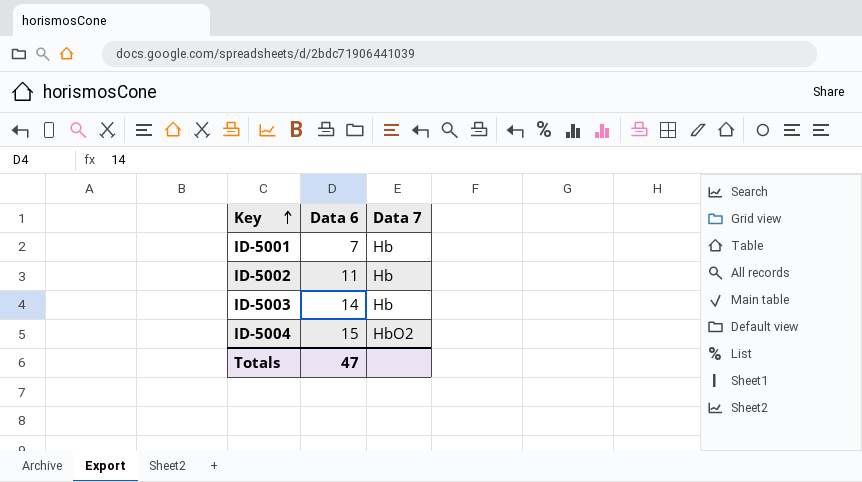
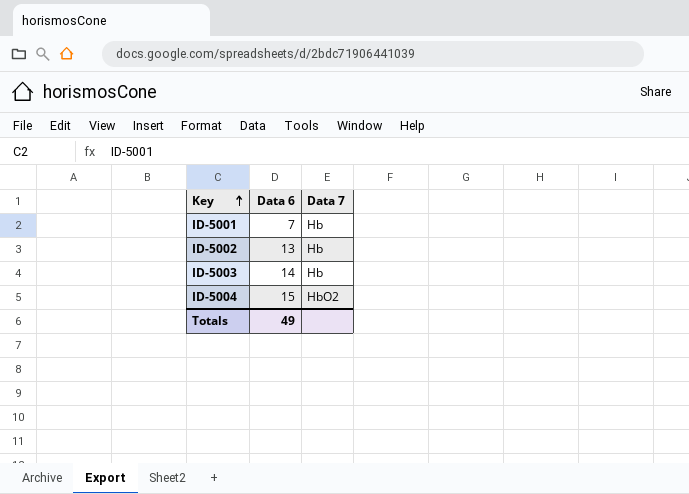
ID-5002 | Data 6: 11 -> 13
Totals | Data 6: 47 -> 49

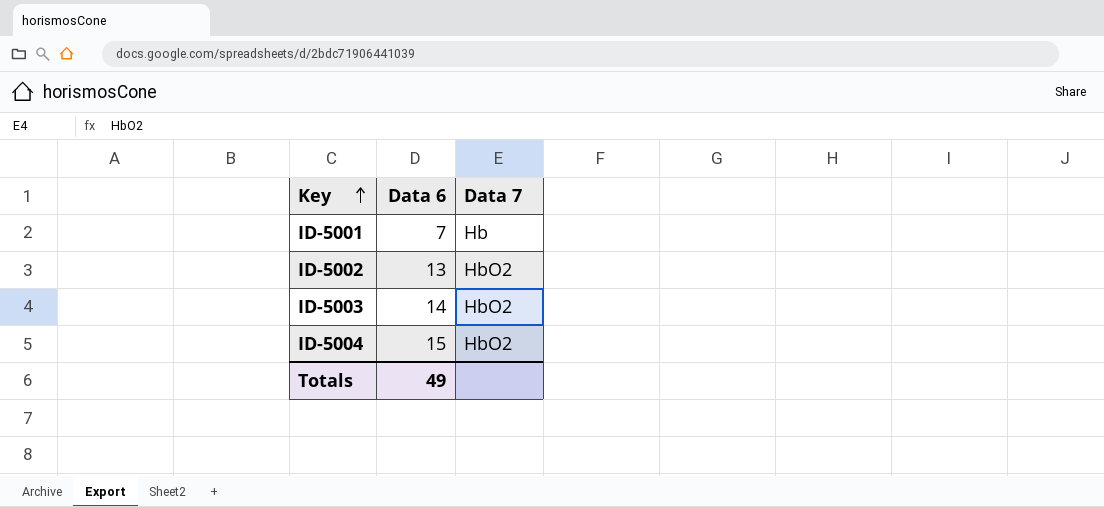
ID-5002 | Data 7: Hb -> HbO2
ID-5003 | Data 7: Hb -> HbO2

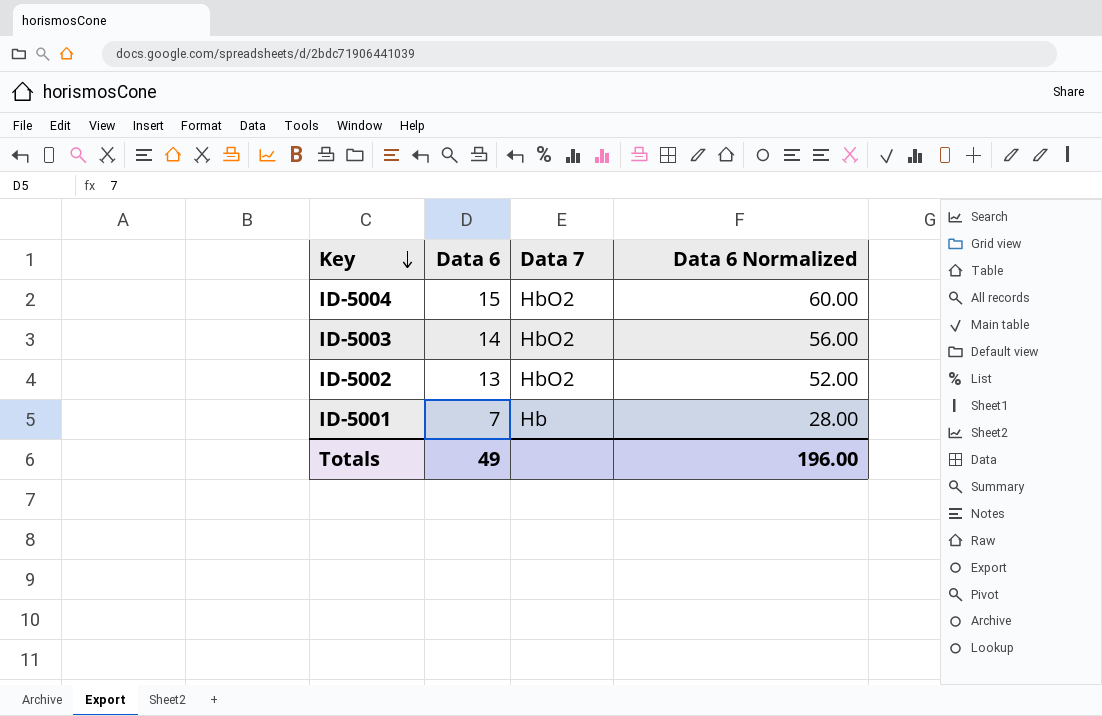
row order: Key ascending -> Key descending
column Data 6 Normalized | formula: none -> [Data 6] * 4

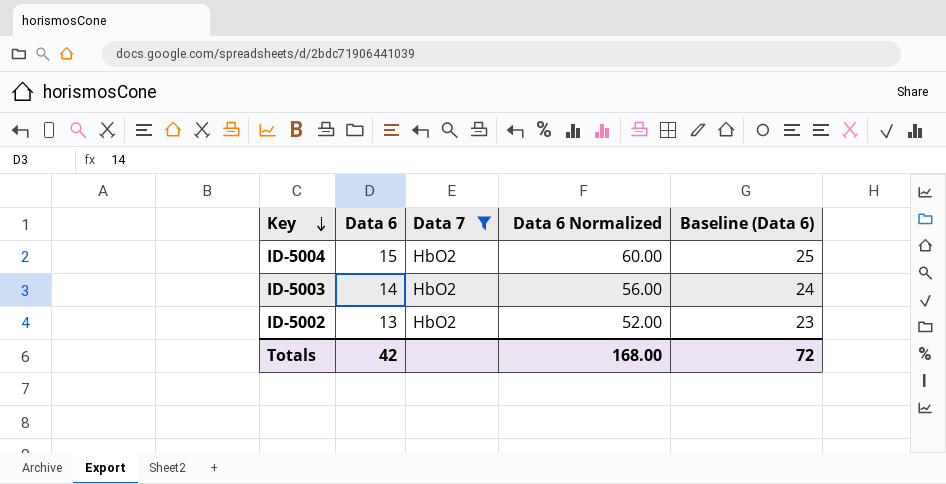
filter: none -> Data 7 = HbO2
column Baseline (Data 6) | formula: none -> [Data 6] + 10
Totals | Data 6: 49 -> 42
Totals | Data 6 Normalized: 196.00 -> 168.00

